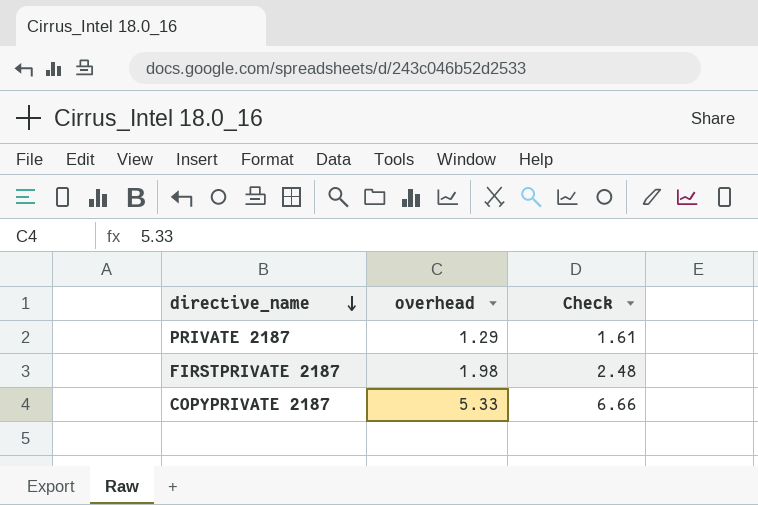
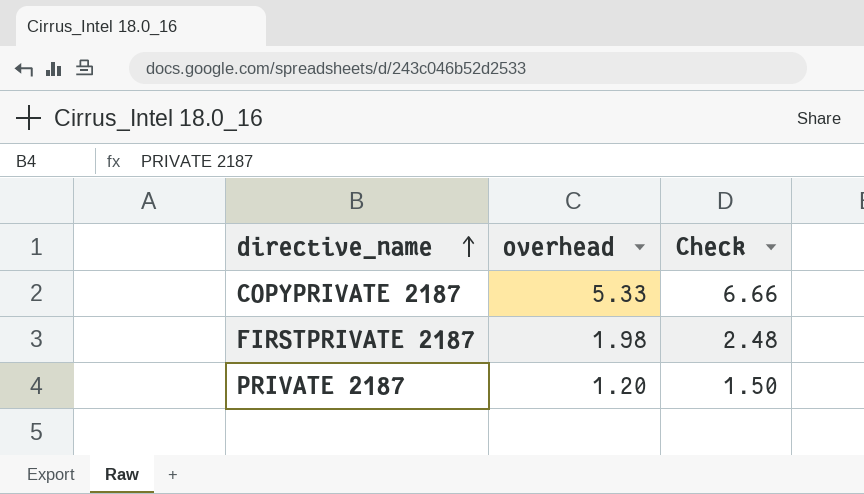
row order: directive_name descending -> directive_name ascending
PRIVATE 2187 | overhead: 1.29 -> 1.20
PRIVATE 2187 | Check: 1.61 -> 1.50

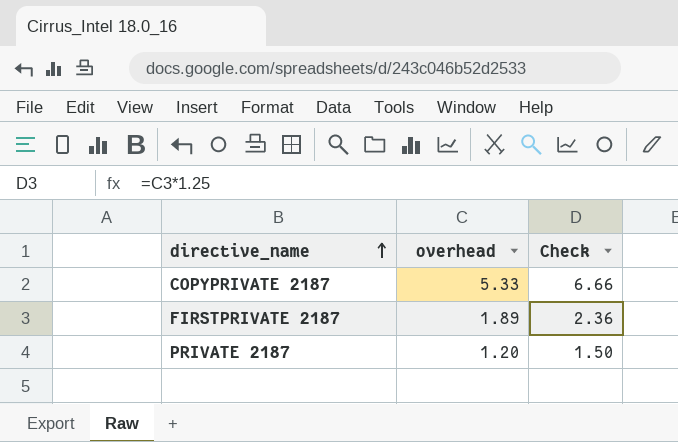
FIRSTPRIVATE 2187 | overhead: 1.98 -> 1.89
FIRSTPRIVATE 2187 | Check: 2.48 -> 2.36

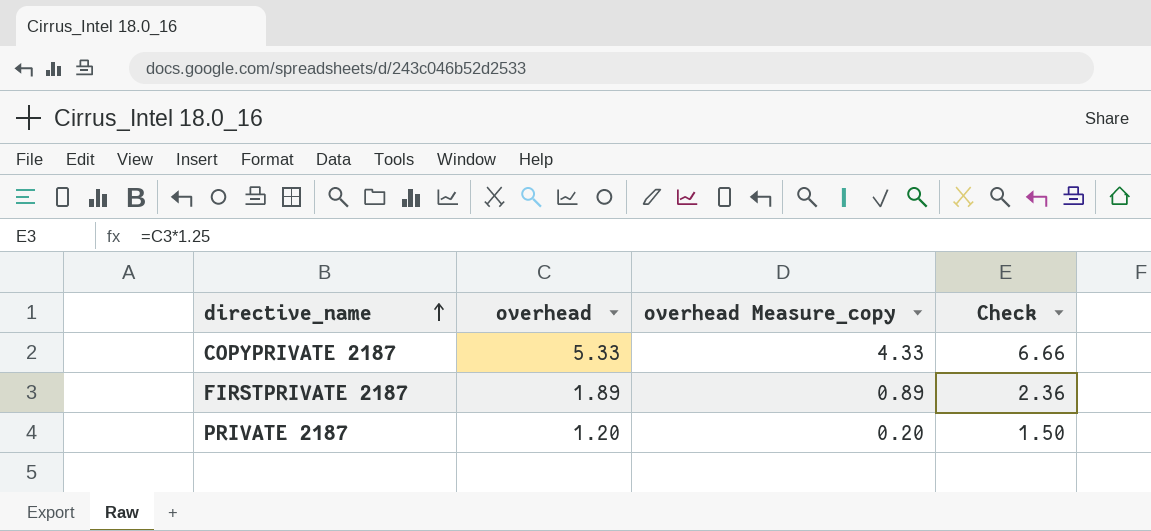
column overhead Measure_copy | formula: none -> [overhead] - 1

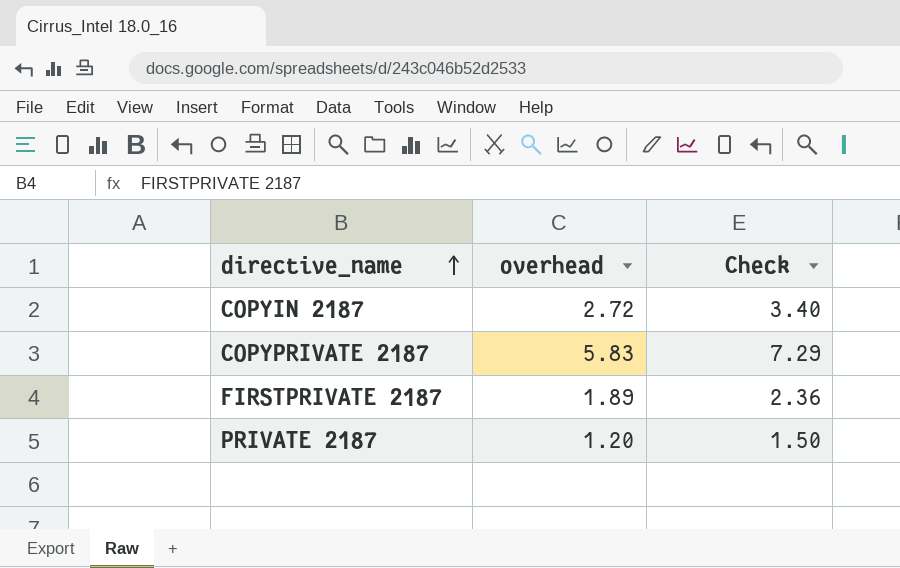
column overhead Measure_copy | formula: [overhead] - 1 -> none
row COPYIN 2187: none -> 2.72 | 3.40
COPYPRIVATE 2187 | overhead: 5.33 -> 5.83
COPYPRIVATE 2187 | Check: 6.66 -> 7.29

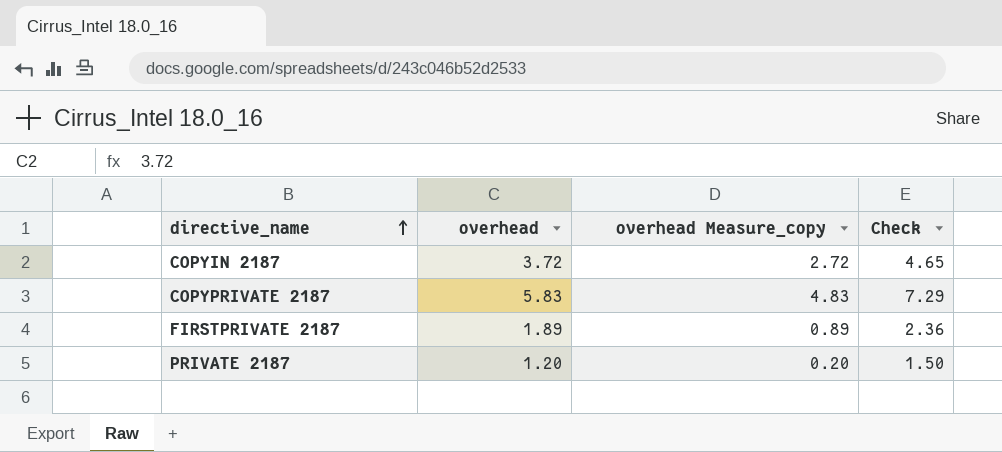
column overhead Measure_copy | formula: none -> [overhead] - 1
COPYIN 2187 | overhead: 2.72 -> 3.72
COPYIN 2187 | Check: 3.40 -> 4.65

